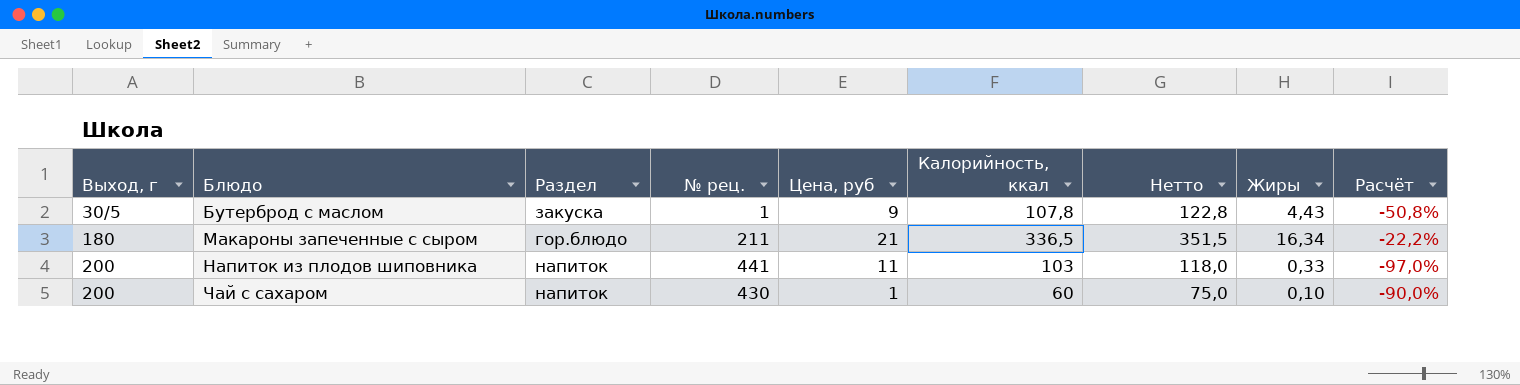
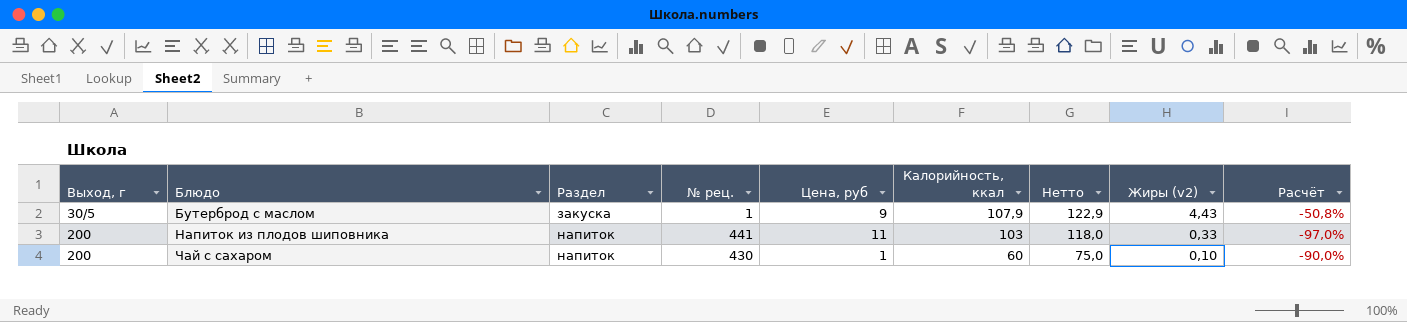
column name: Жиры -> Жиры (v2)
row Макароны запеченные с сыром: 180 | гор.блюдо | 211 | 21 | 336,5 | 351,5 | 16,34 | -22,2% -> none
Бутерброд с маслом | Калорийность, ккал: 107,8 -> 107,9
Бутерброд с маслом | Нетто: 122,8 -> 122,9

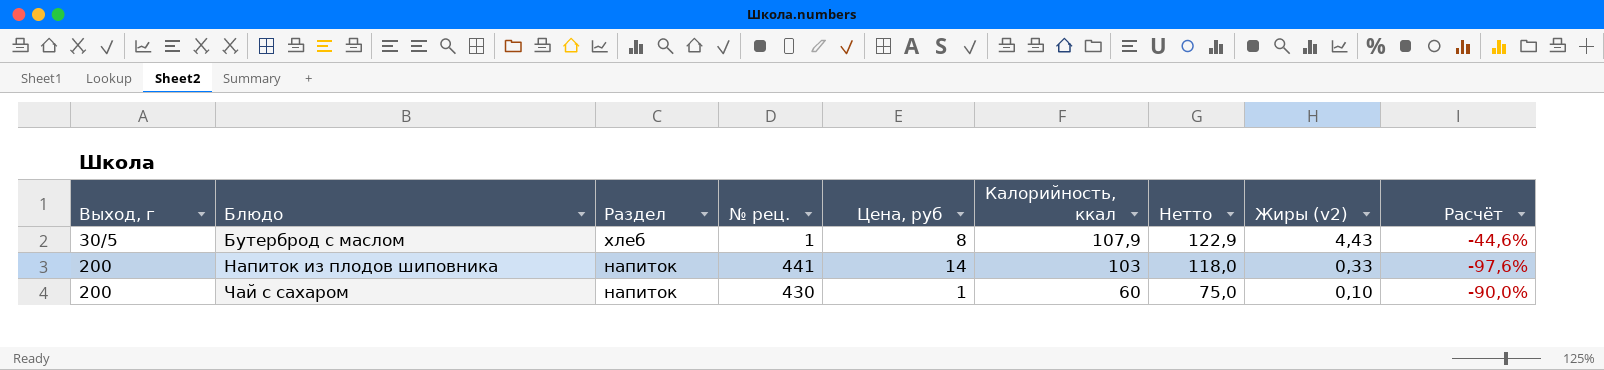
Бутерброд с маслом | Раздел: закуска -> хлеб
Бутерброд с маслом | Цена, руб: 9 -> 8
Бутерброд с маслом | Расчёт: -50,8% -> -44,6%
Напиток из плодов шиповника | Цена, руб: 11 -> 14
Напиток из плодов шиповника | Расчёт: -97,0% -> -97,6%

